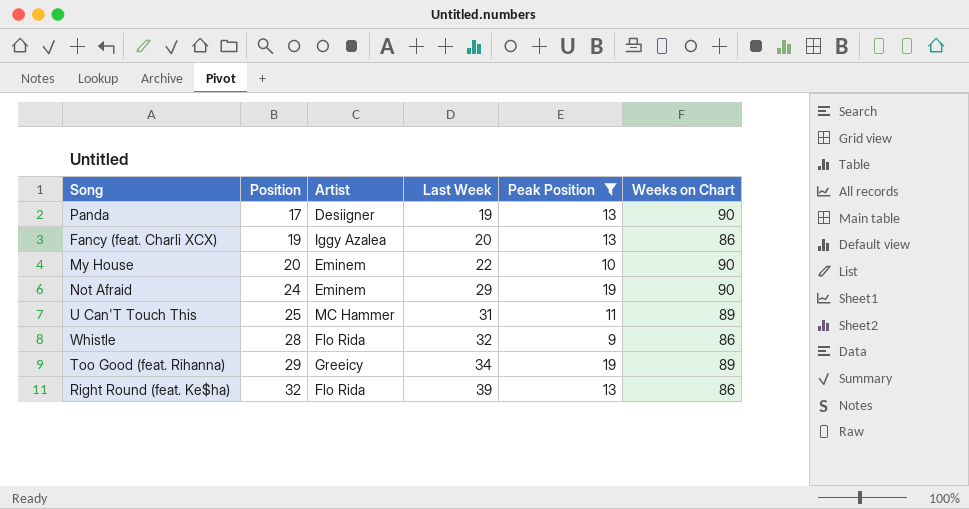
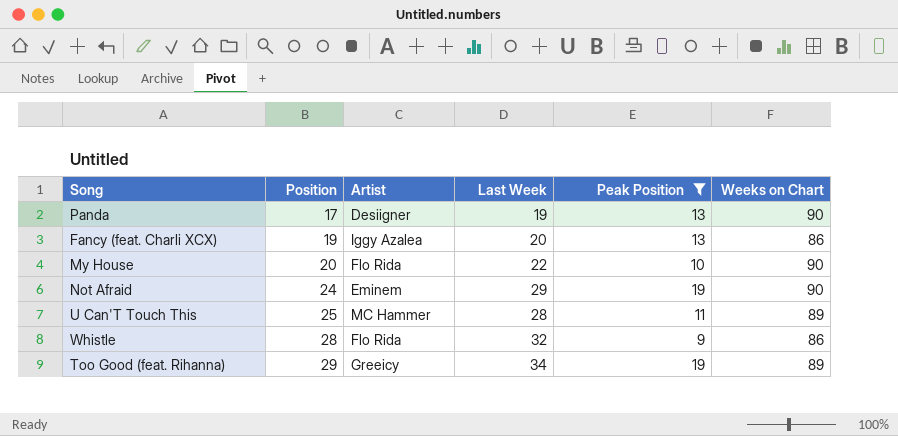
row Right Round (feat. Ke$ha): 32 | Flo Rida | 39 | 13 | 86 -> none
My House | Artist: Eminem -> Flo Rida
U Can'T Touch This | Last Week: 31 -> 28

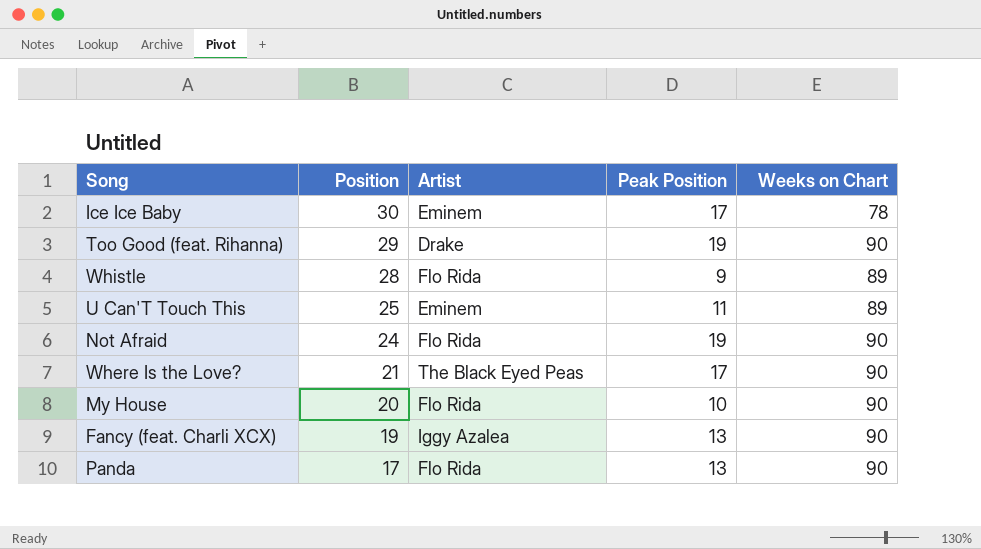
filter: Peak Position != 17 -> none
row order: Position ascending -> Position descending
column Last Week | position: 4 -> none
Too Good (feat. Rihanna) | Artist: Greeicy -> Drake
Too Good (feat. Rihanna) | Weeks on Chart: 89 -> 90
Whistle | Weeks on Chart: 86 -> 89
U Can'T Touch This | Artist: MC Hammer -> Eminem
Not Afraid | Artist: Eminem -> Flo Rida
Fancy (feat. Charli XCX) | Weeks on Chart: 86 -> 90
Panda | Artist: Desiigner -> Flo Rida

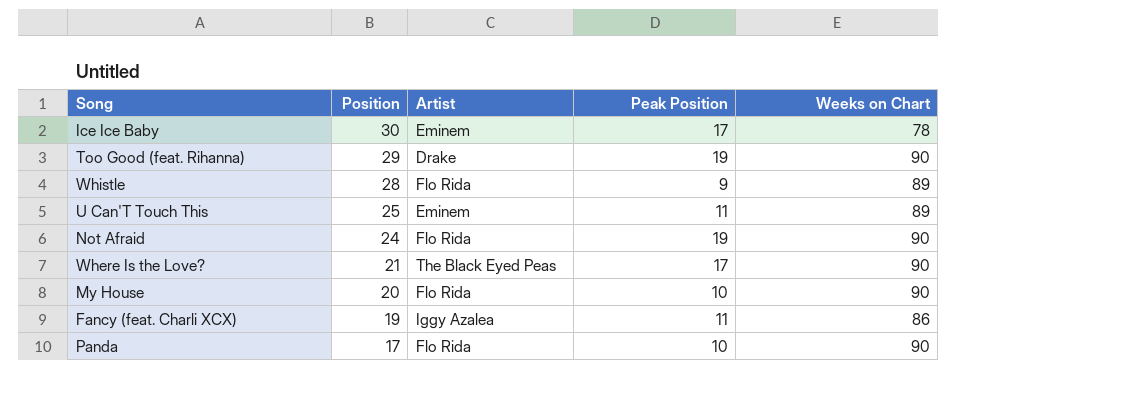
Fancy (feat. Charli XCX) | Peak Position: 13 -> 11
Fancy (feat. Charli XCX) | Weeks on Chart: 90 -> 86
Panda | Peak Position: 13 -> 10

